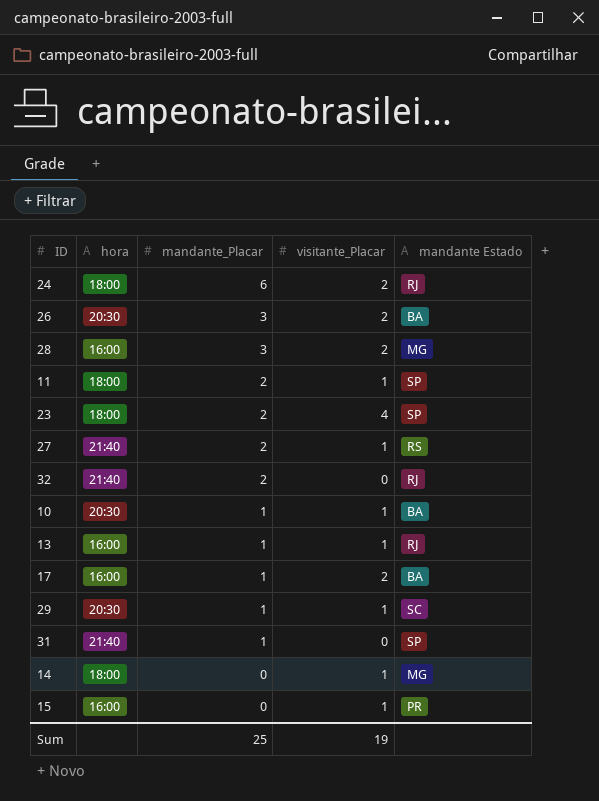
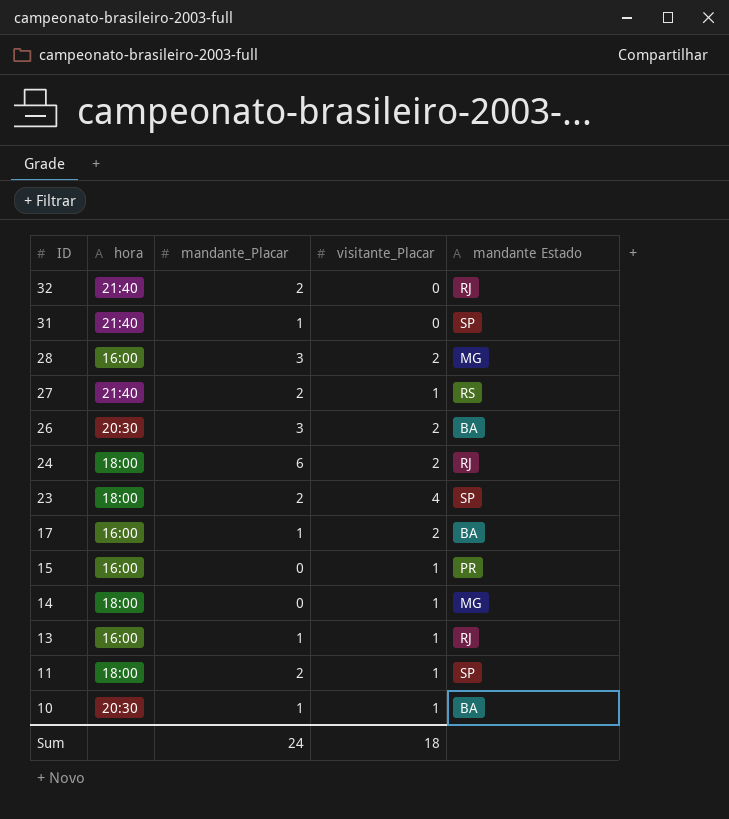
row order: mandante_Placar descending -> ID descending
row 29: 20:30 | 1 | 1 | SC -> none
Sum | mandante_Placar: 25 -> 24
Sum | visitante_Placar: 19 -> 18

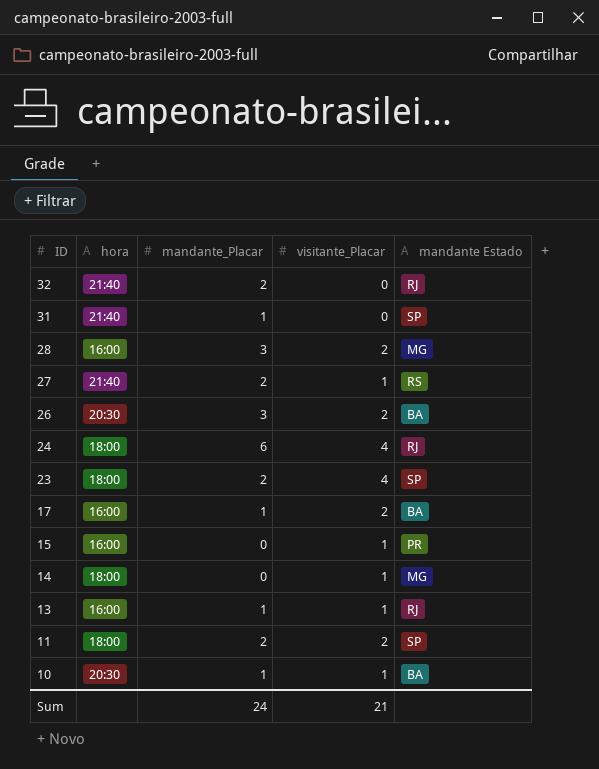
24 | visitante_Placar: 2 -> 4
11 | visitante_Placar: 1 -> 2
Sum | visitante_Placar: 18 -> 21

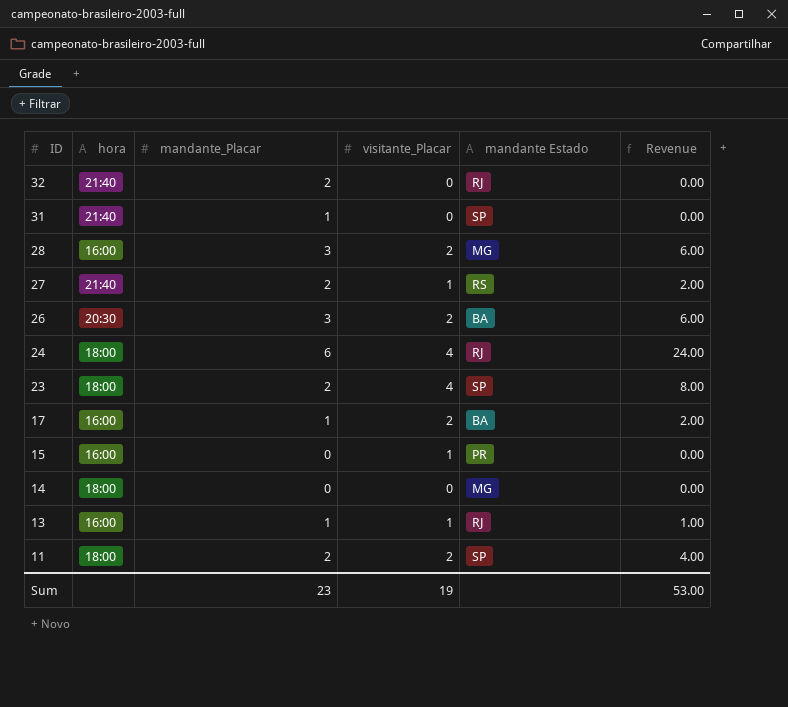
column Revenue | formula: none -> [mandante_Placar] * [visitante_Placar]
row 10: 20:30 | 1 | 1 | BA -> none
14 | visitante_Placar: 1 -> 0
Sum | mandante_Placar: 24 -> 23
Sum | visitante_Placar: 21 -> 19

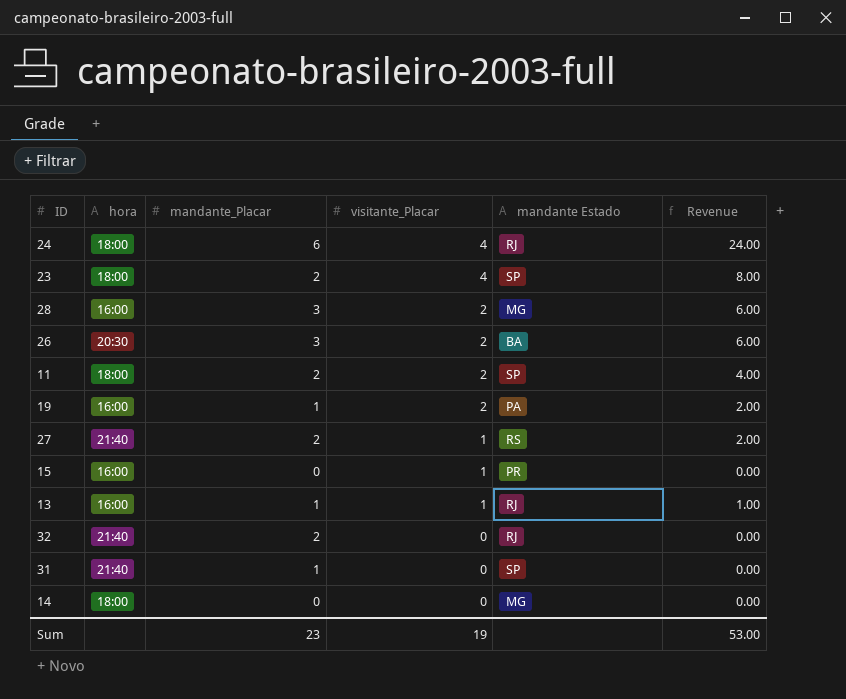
row order: ID descending -> visitante_Placar descending
row 17: 16:00 | 1 | 2 | BA | 2.00 -> none
row 19: none -> 16:00 | 1 | 2 | PA | 2.00

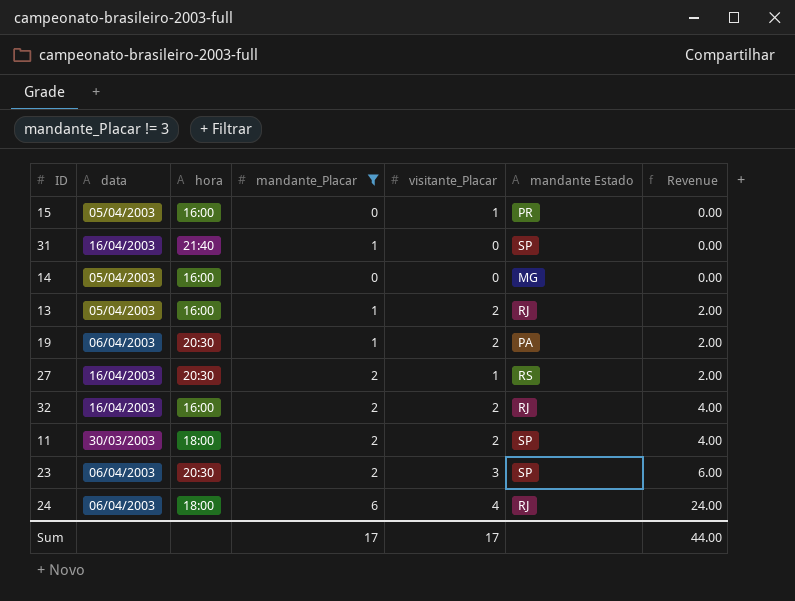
filter: none -> mandante_Placar != 3
row order: visitante_Placar descending -> Revenue ascending
column data | position: none -> 2
14 | hora: 18:00 -> 16:00
13 | visitante_Placar: 1 -> 2
13 | Revenue: 1.00 -> 2.00
19 | hora: 16:00 -> 20:30
27 | hora: 21:40 -> 20:30
32 | hora: 21:40 -> 16:00
32 | visitante_Placar: 0 -> 2
32 | Revenue: 0.00 -> 4.00
23 | hora: 18:00 -> 20:30
23 | visitante_Placar: 4 -> 3
23 | Revenue: 8.00 -> 6.00
Sum | mandante_Placar: 23 -> 17
Sum | visitante_Placar: 19 -> 17
Sum | Revenue: 53.00 -> 44.00

